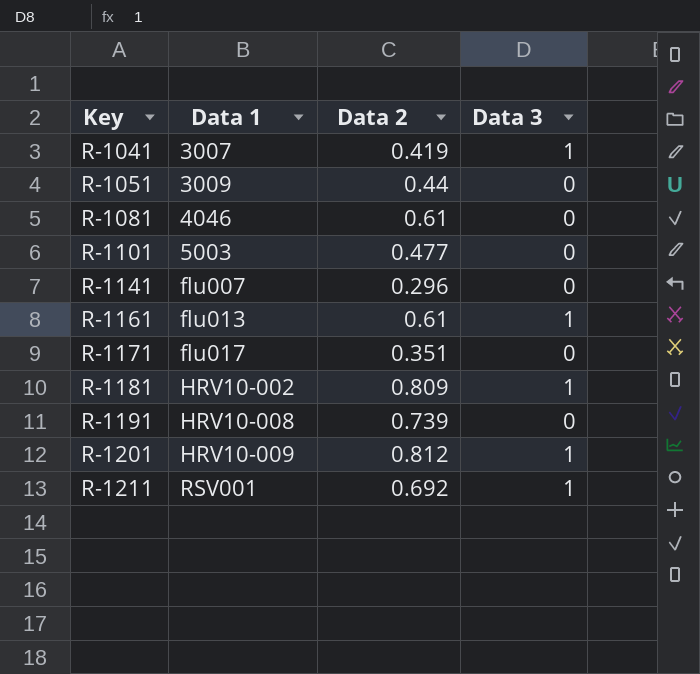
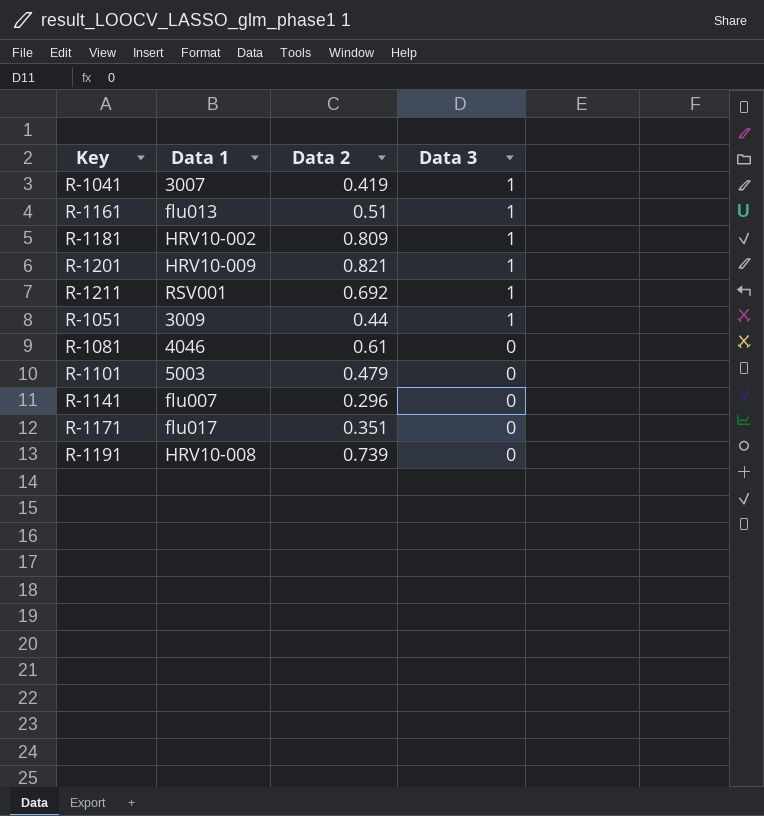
row order: Key ascending -> Data 3 descending
R-1161 | Data 2: 0.61 -> 0.51
R-1201 | Data 2: 0.812 -> 0.821
R-1051 | Data 3: 0 -> 1
R-1101 | Data 2: 0.477 -> 0.479

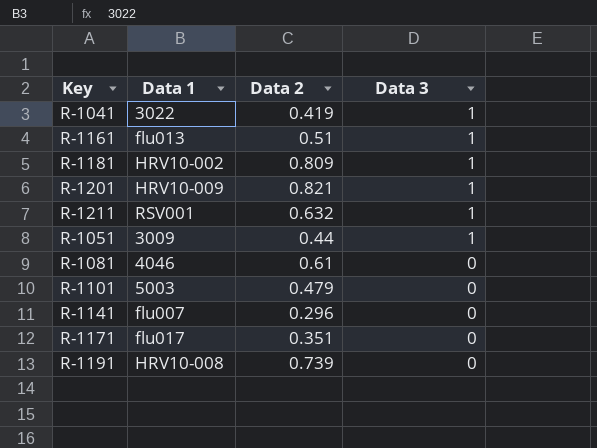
R-1041 | Data 1: 3007 -> 3022
R-1211 | Data 2: 0.692 -> 0.632

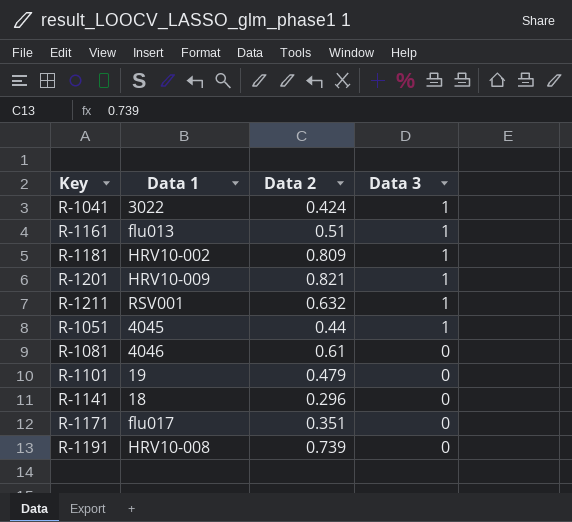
R-1041 | Data 2: 0.419 -> 0.424
R-1051 | Data 1: 3009 -> 4045
R-1101 | Data 1: 5003 -> 19
R-1141 | Data 1: flu007 -> 18

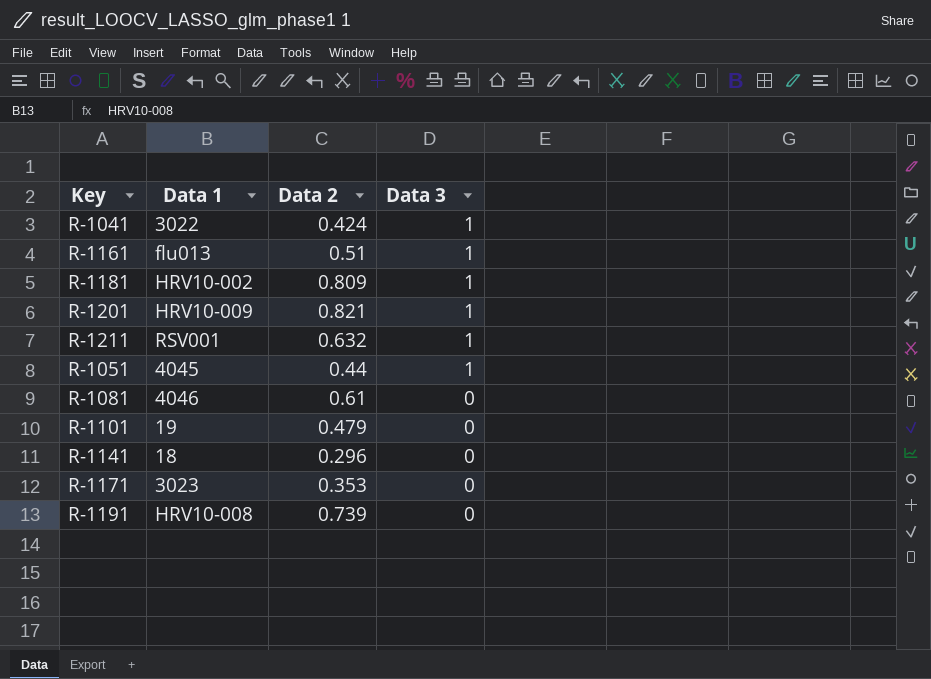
R-1171 | Data 1: flu017 -> 3023
R-1171 | Data 2: 0.351 -> 0.353

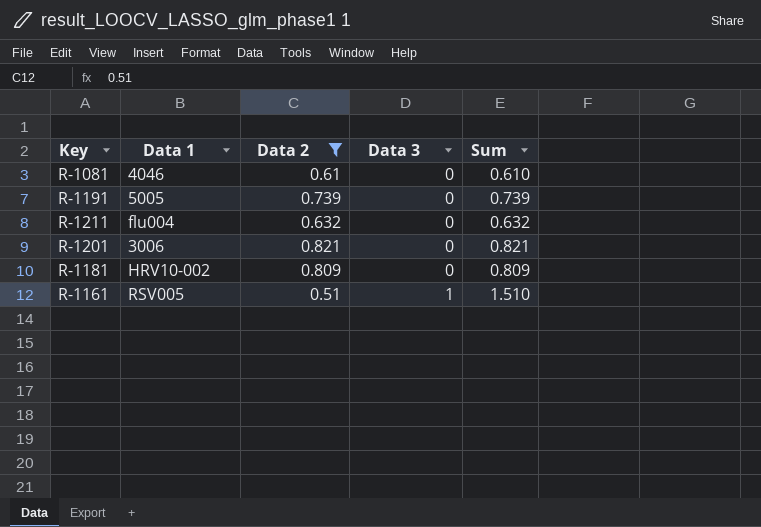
filter: none -> Data 2 >= 0.51
row order: Data 3 descending -> Data 3 ascending
column Sum | formula: none -> [Data 2] + [Data 3]
R-1191 | Data 1: HRV10-008 -> 5005
R-1211 | Data 1: RSV001 -> flu004
R-1211 | Data 3: 1 -> 0
R-1201 | Data 1: HRV10-009 -> 3006
R-1201 | Data 3: 1 -> 0
R-1181 | Data 3: 1 -> 0
R-1161 | Data 1: flu013 -> RSV005

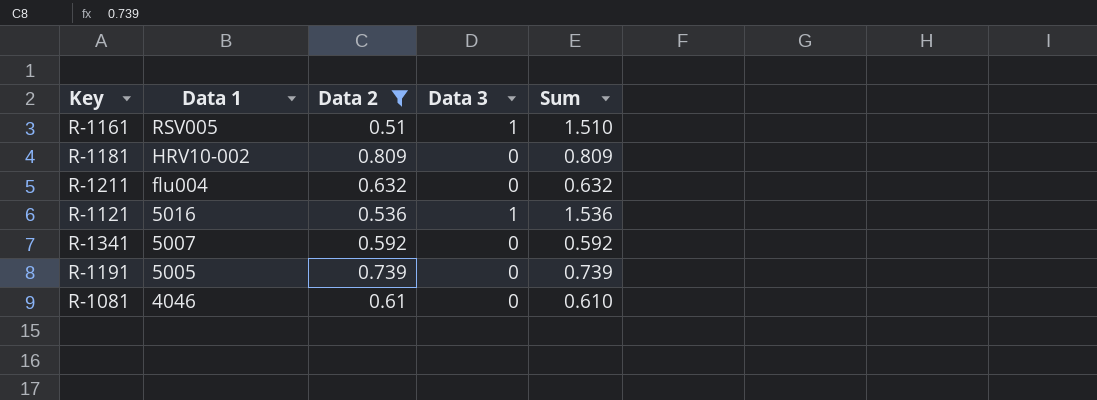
row order: Data 3 ascending -> Data 1 descending
row R-1201: 3006 | 0.821 | 0 | 0.821 -> none
row R-1121: none -> 5016 | 0.536 | 1 | 1.536
row R-1341: none -> 5007 | 0.592 | 0 | 0.592

